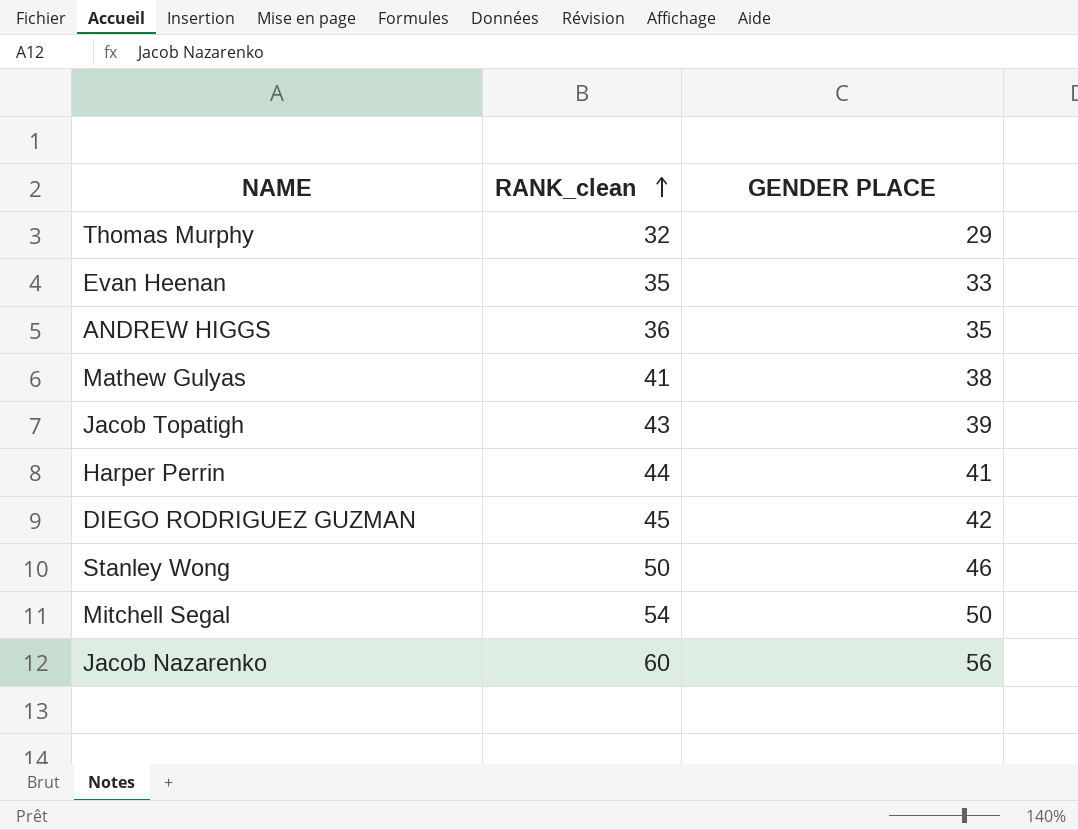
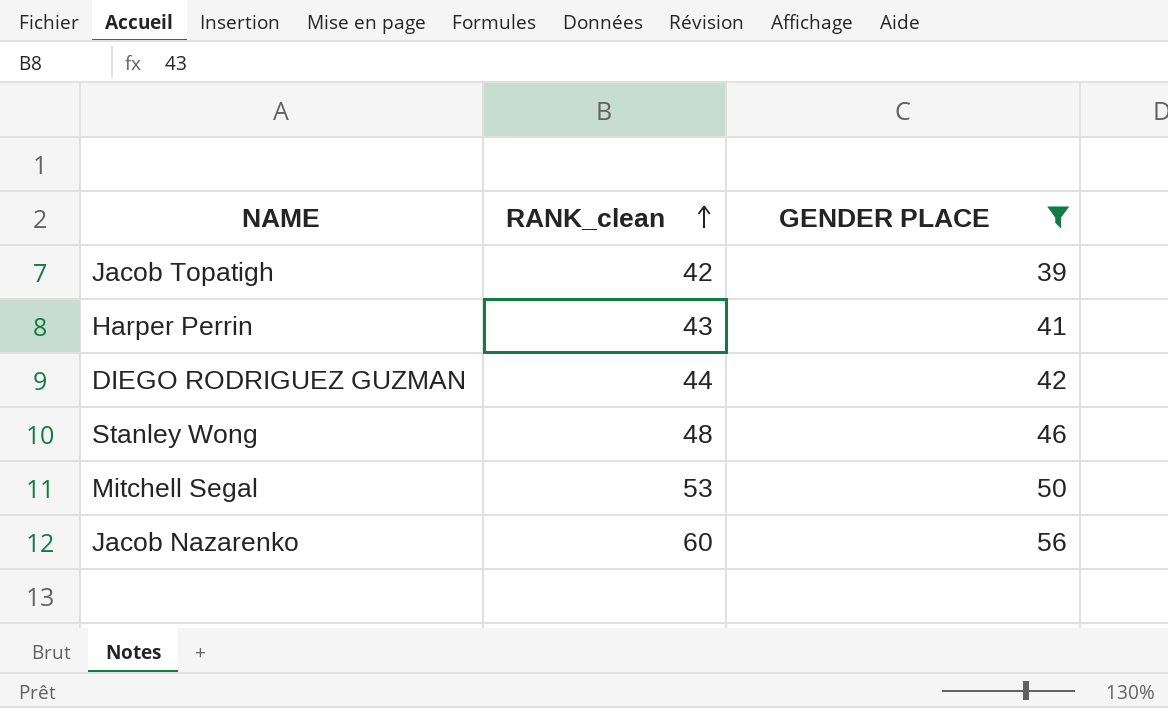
filter: none -> GENDER PLACE >= 39
Jacob Topatigh | RANK_clean: 43 -> 42
Harper Perrin | RANK_clean: 44 -> 43
DIEGO RODRIGUEZ GUZMAN | RANK_clean: 45 -> 44
Stanley Wong | RANK_clean: 50 -> 48
Mitchell Segal | RANK_clean: 54 -> 53

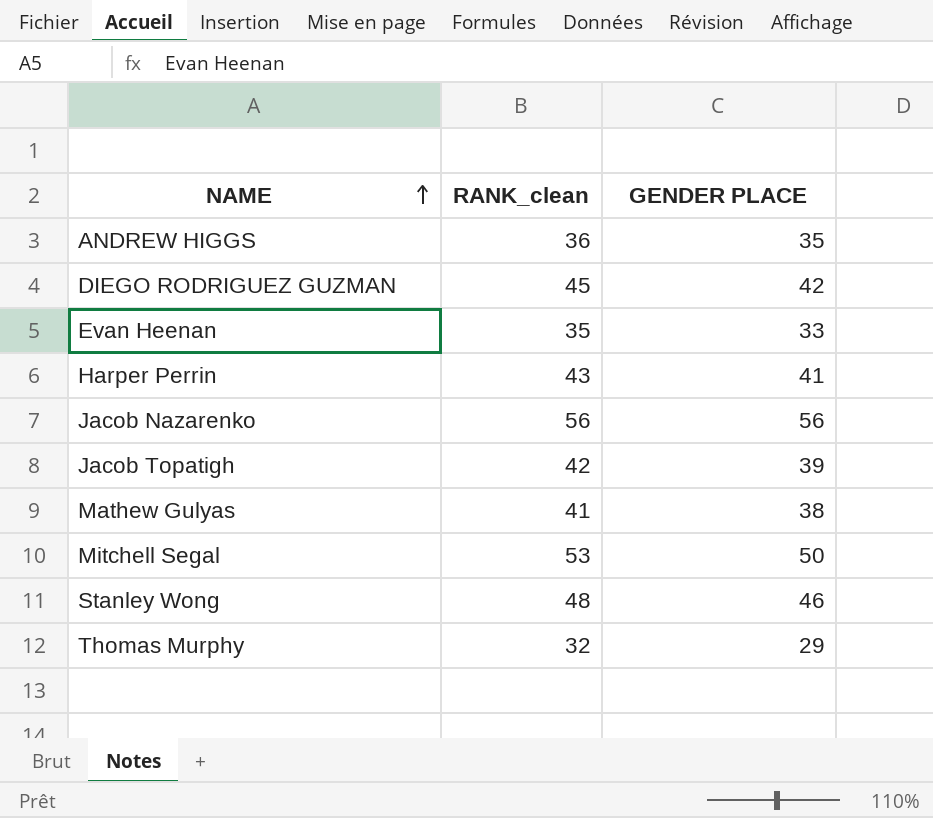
filter: GENDER PLACE >= 39 -> none
row order: RANK_clean ascending -> NAME ascending
DIEGO RODRIGUEZ GUZMAN | RANK_clean: 44 -> 45
Jacob Nazarenko | RANK_clean: 60 -> 56

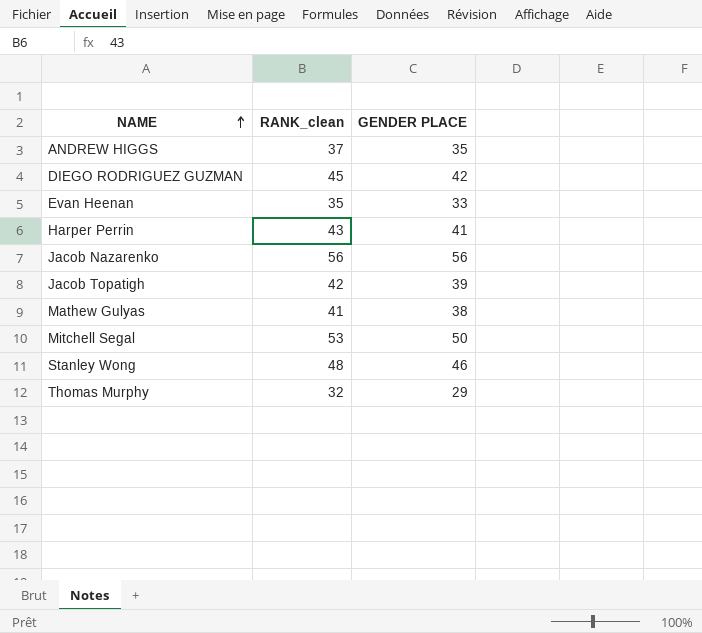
ANDREW HIGGS | RANK_clean: 36 -> 37

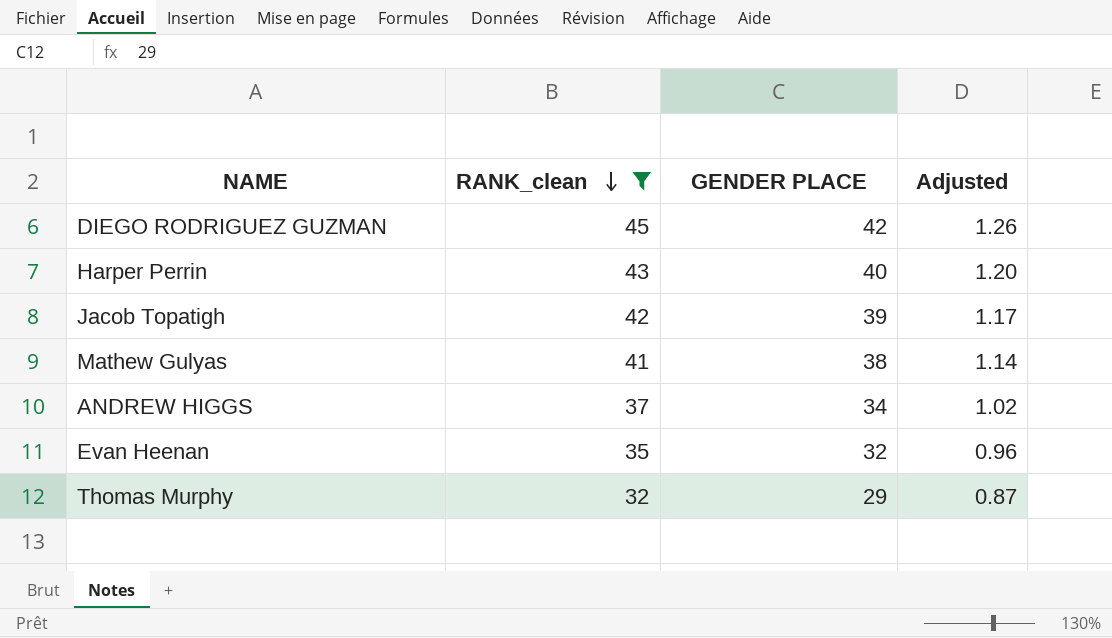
filter: none -> RANK_clean <= 45
row order: NAME ascending -> RANK_clean descending
column Adjusted | formula: none -> [GENDER PLACE] * 0.03
Harper Perrin | GENDER PLACE: 41 -> 40
ANDREW HIGGS | GENDER PLACE: 35 -> 34
Evan Heenan | GENDER PLACE: 33 -> 32

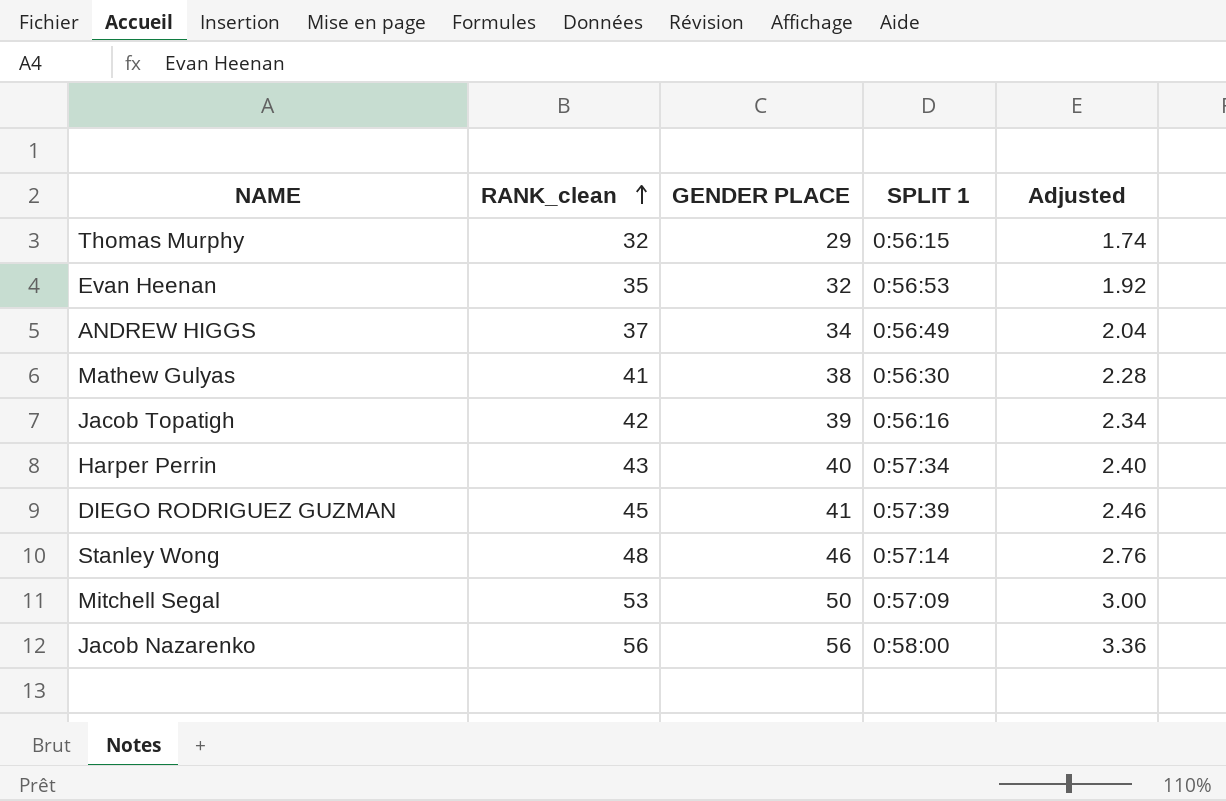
filter: RANK_clean <= 45 -> none
row order: RANK_clean descending -> RANK_clean ascending
column SPLIT 1 | position: none -> 4
column Adjusted | formula: [GENDER PLACE] * 0.03 -> [GENDER PLACE] * 0.06
DIEGO RODRIGUEZ GUZMAN | GENDER PLACE: 42 -> 41

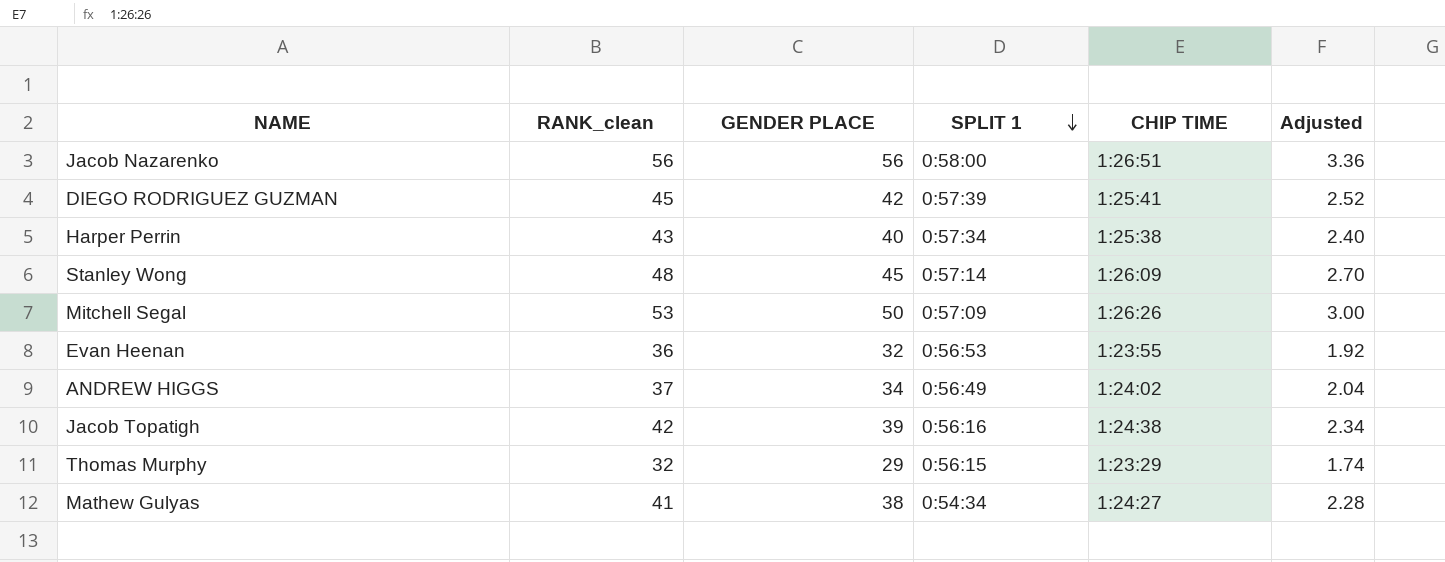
row order: RANK_clean ascending -> SPLIT 1 descending
column CHIP TIME | position: none -> 5
DIEGO RODRIGUEZ GUZMAN | GENDER PLACE: 41 -> 42
DIEGO RODRIGUEZ GUZMAN | Adjusted: 2.46 -> 2.52
Stanley Wong | GENDER PLACE: 46 -> 45
Stanley Wong | Adjusted: 2.76 -> 2.70
Evan Heenan | RANK_clean: 35 -> 36
Mathew Gulyas | SPLIT 1: 0:56:30 -> 0:54:34

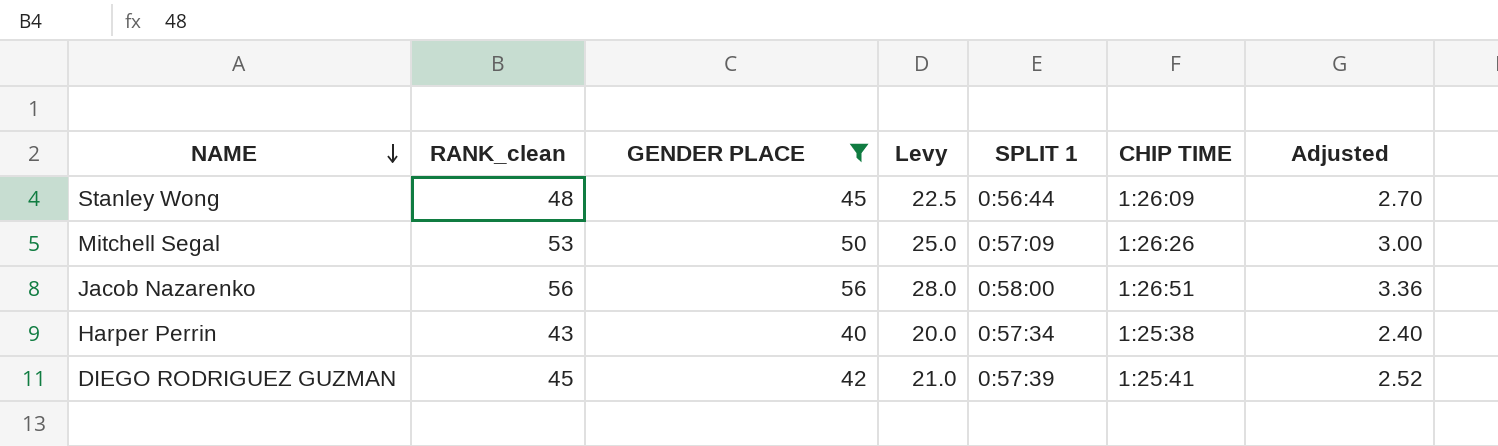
filter: none -> GENDER PLACE >= 40
row order: SPLIT 1 descending -> NAME descending
column Levy | formula: none -> [GENDER PLACE] * 0.5
Stanley Wong | SPLIT 1: 0:57:14 -> 0:56:44

